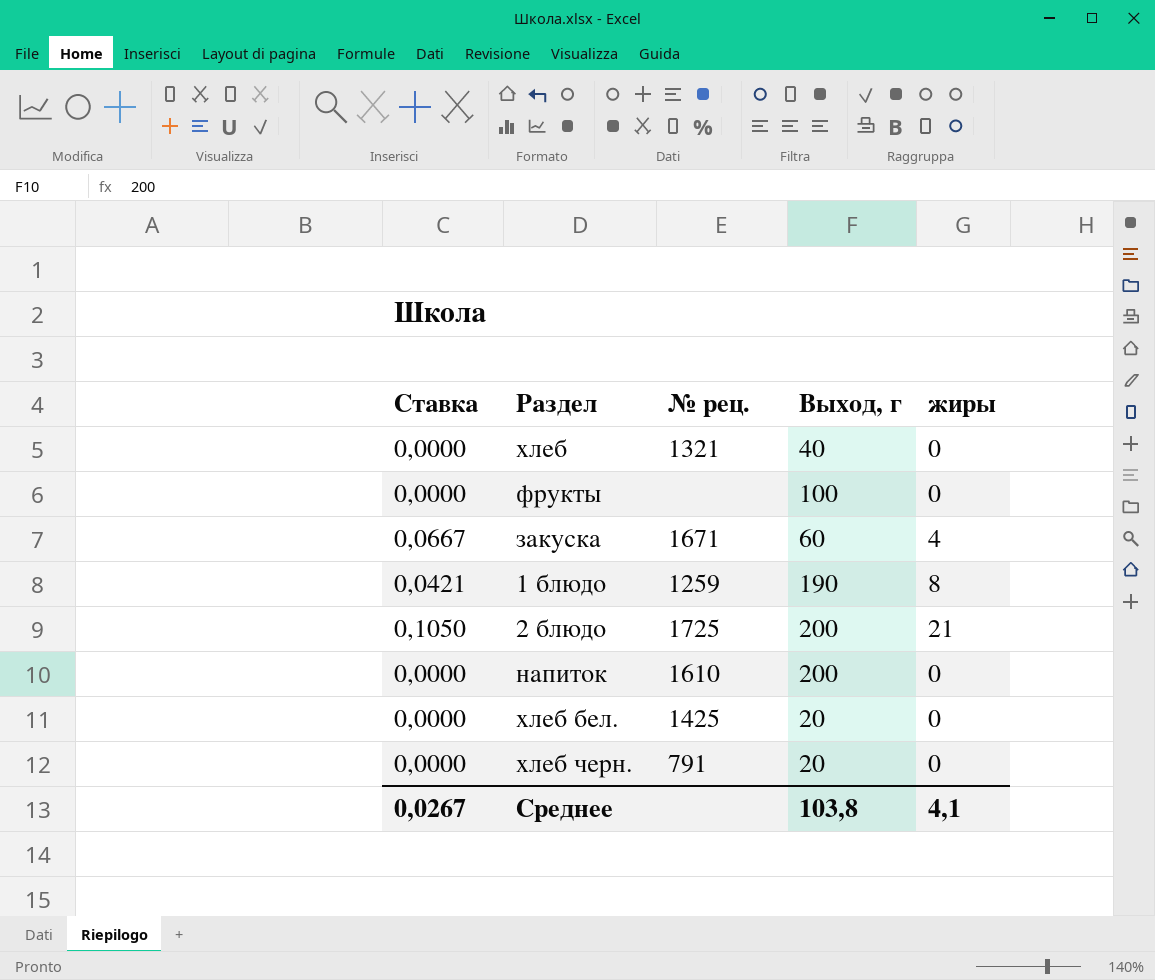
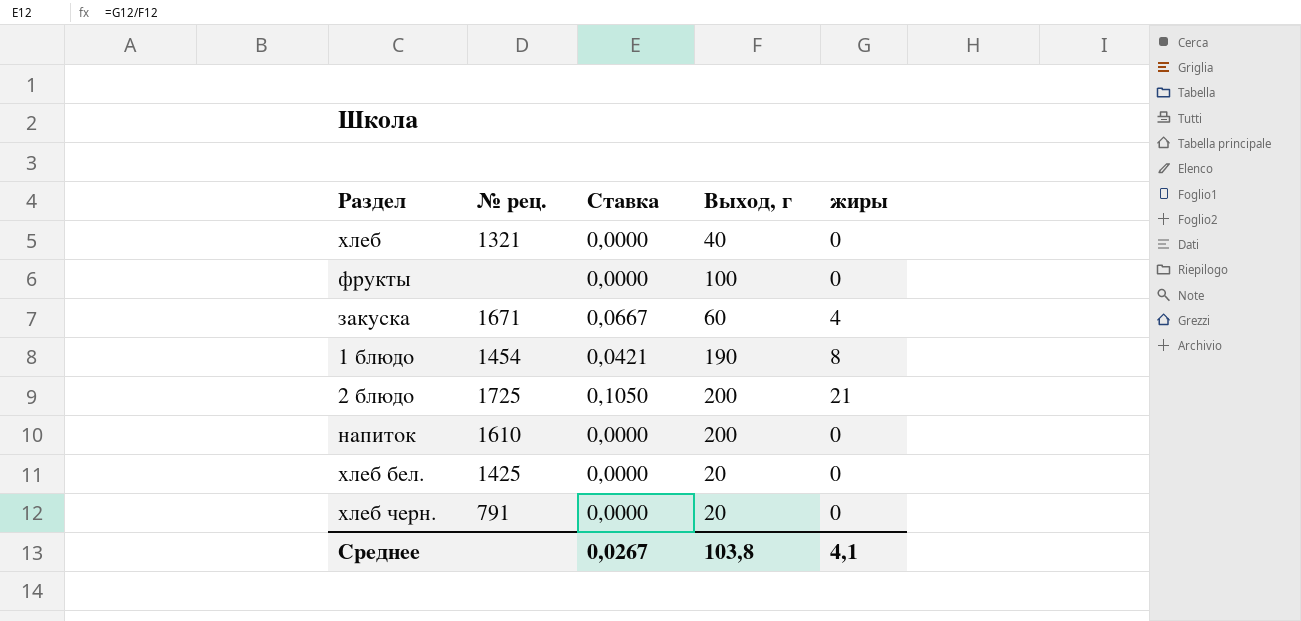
column Ставка | position: 1 -> 3
1 блюдо | № рец.: 1259 -> 1454

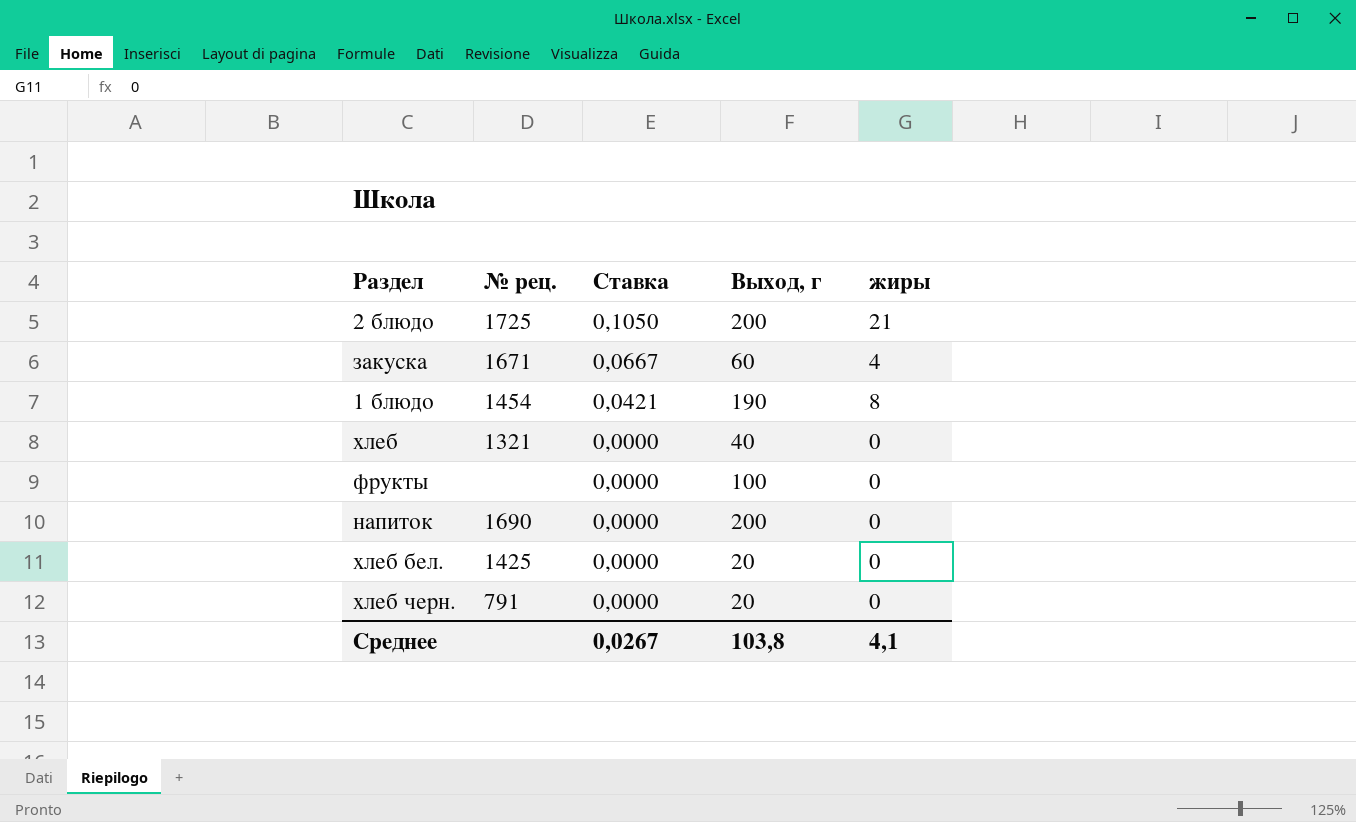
row order: none -> Ставка descending
напиток | № рец.: 1610 -> 1690

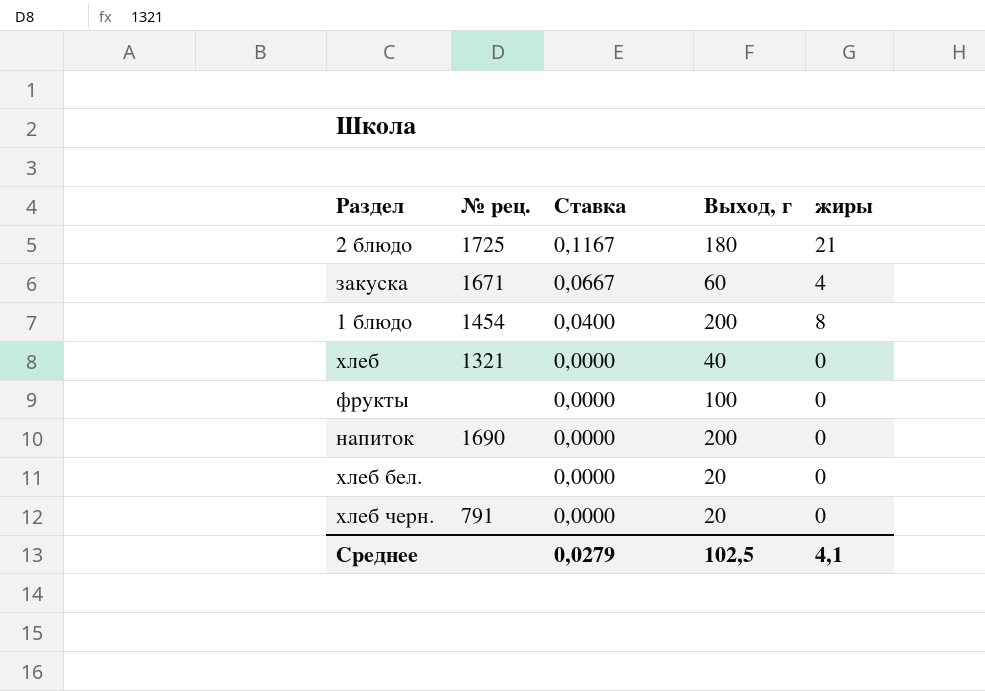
2 блюдо | Ставка: 0,1050 -> 0,1167
2 блюдо | Выход, г: 200 -> 180
1 блюдо | Ставка: 0,0421 -> 0,0400
1 блюдо | Выход, г: 190 -> 200
хлеб бел. | № рец.: 1425 -> none
Среднее | Ставка: 0,0267 -> 0,0279
Среднее | Выход, г: 103,8 -> 102,5

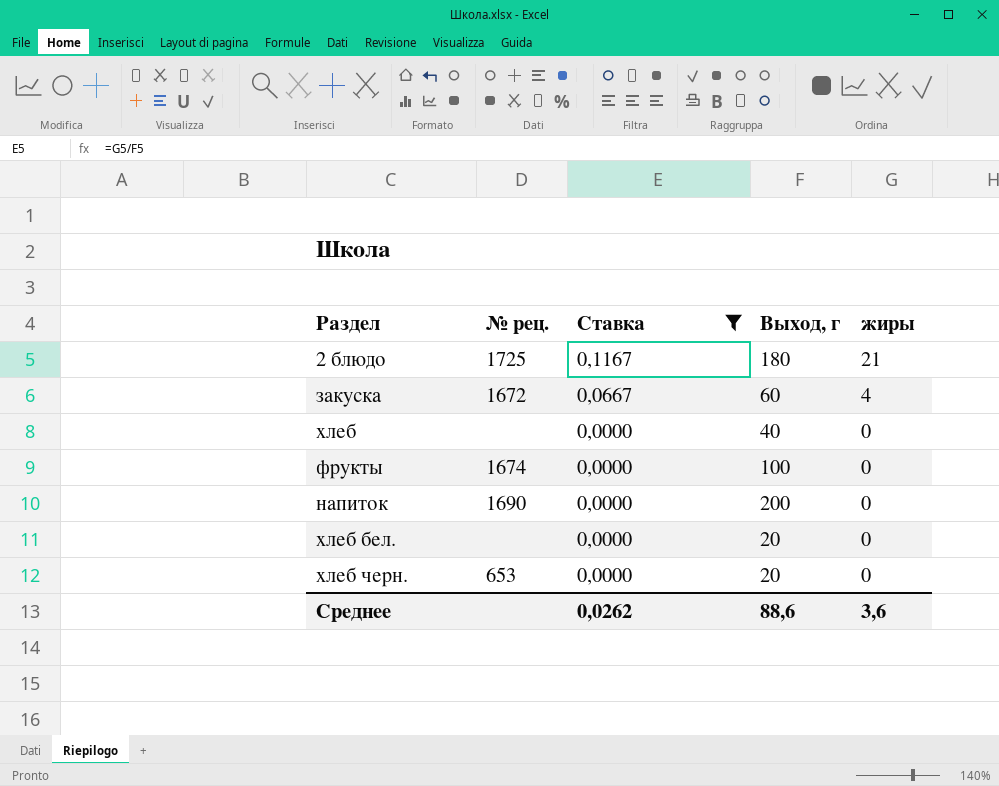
filter: none -> Ставка != 0,0400
закуска | № рец.: 1671 -> 1672
хлеб | № рец.: 1321 -> none
фрукты | № рец.: none -> 1674
хлеб черн. | № рец.: 791 -> 653
Среднее | Ставка: 0,0279 -> 0,0262
Среднее | Выход, г: 102,5 -> 88,6
Среднее | жиры: 4,1 -> 3,6

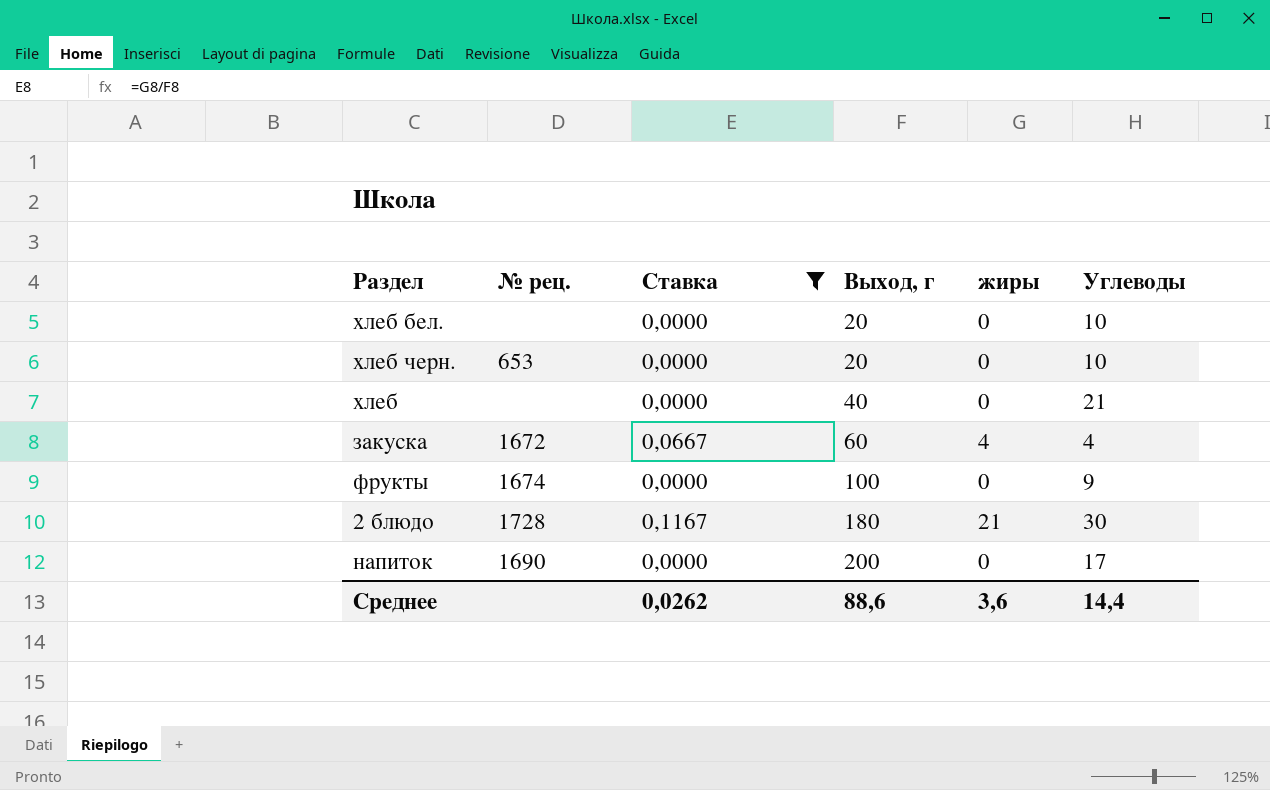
row order: Ставка descending -> Выход, г ascending
column Углеводы | position: none -> 6
2 блюдо | № рец.: 1725 -> 1728

